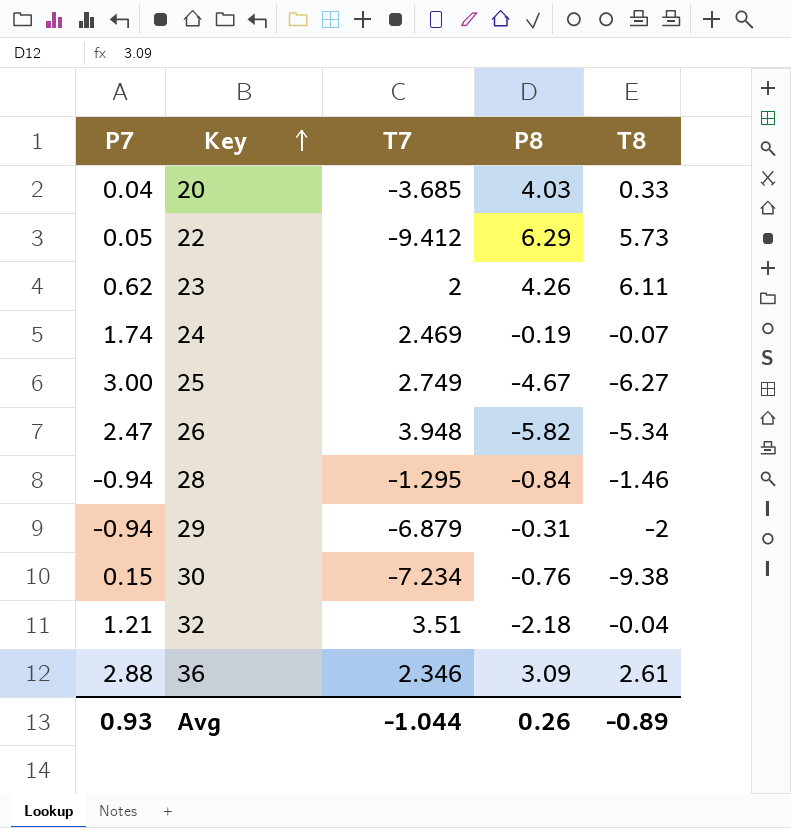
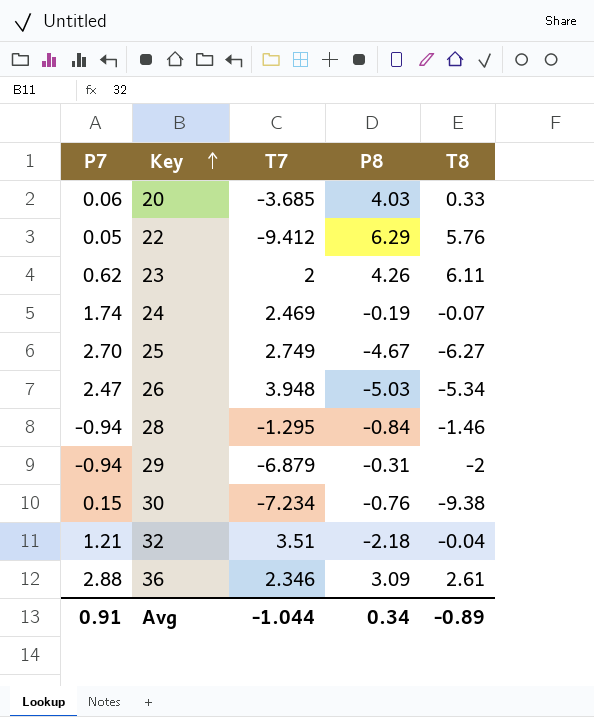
20 | P7: 0.04 -> 0.06
22 | T8: 5.73 -> 5.76
25 | P7: 3.00 -> 2.70
26 | P8: -5.82 -> -5.03
Avg | P7: 0.93 -> 0.91
Avg | P8: 0.26 -> 0.34

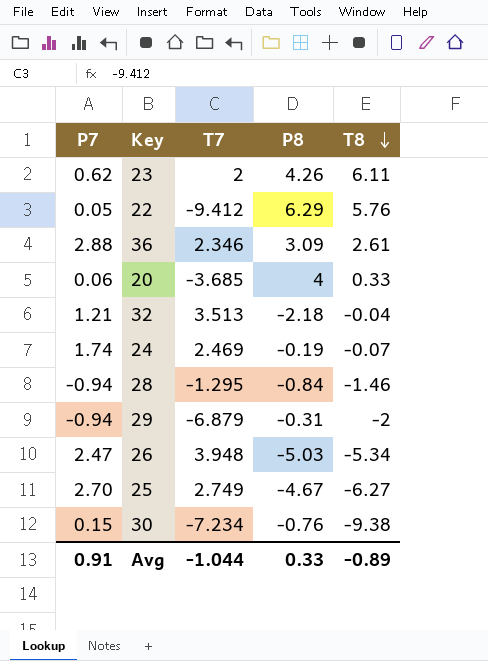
row order: Key ascending -> T8 descending
20 | P8: 4.03 -> 4
32 | T7: 3.51 -> 3.513
Avg | P8: 0.34 -> 0.33

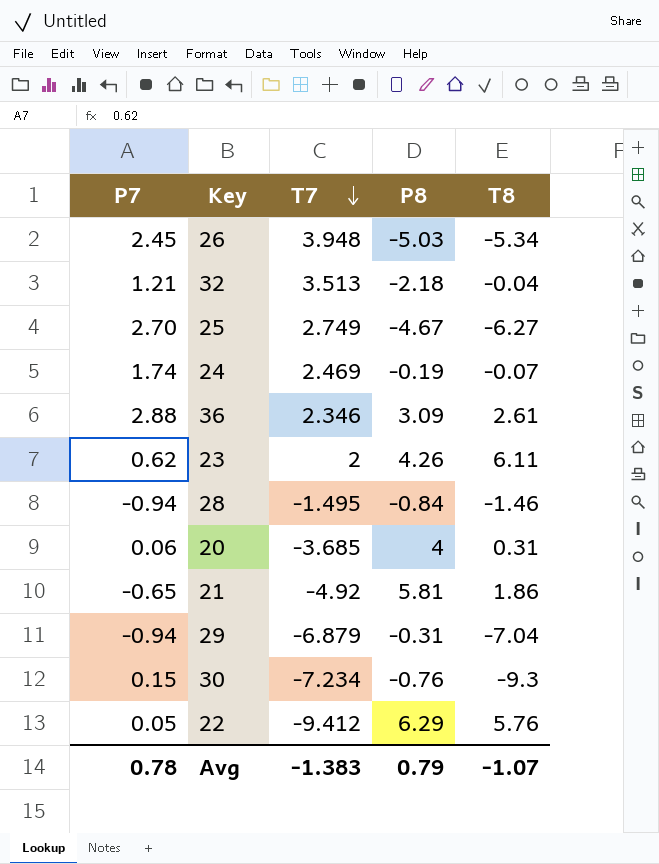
row order: T8 descending -> T7 descending
26 | P7: 2.47 -> 2.45
28 | T7: -1.295 -> -1.495
20 | T8: 0.33 -> 0.31
row 21: none -> -0.65 | -4.92 | 5.81 | 1.86
29 | T8: -2 -> -7.04
30 | T8: -9.38 -> -9.3
Avg | P7: 0.91 -> 0.78
Avg | T7: -1.044 -> -1.383
Avg | P8: 0.33 -> 0.79
Avg | T8: -0.89 -> -1.07

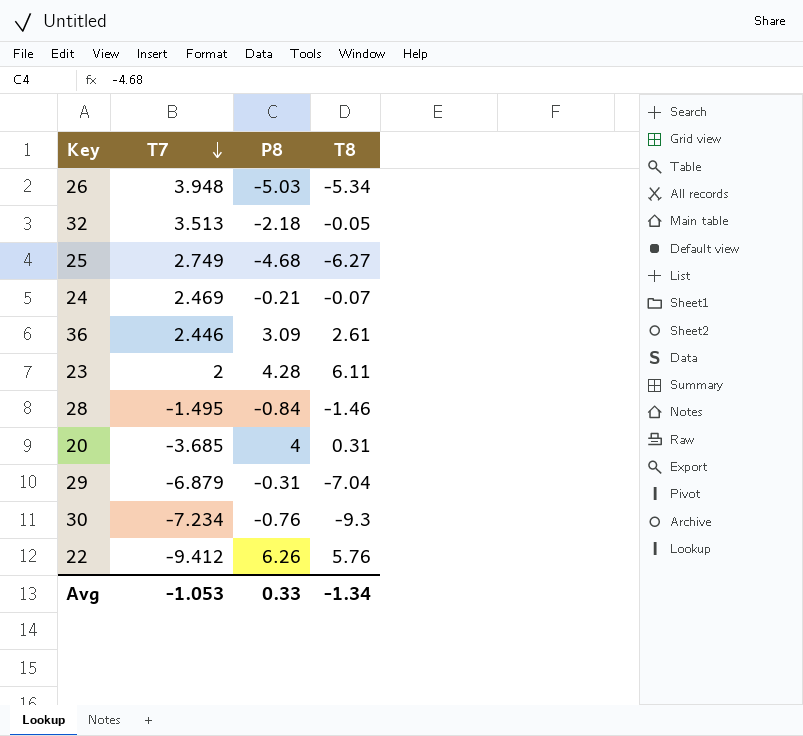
column P7 | position: 1 -> none
row 21: -0.65 | -4.92 | 5.81 | 1.86 -> none
32 | T8: -0.04 -> -0.05
25 | P8: -4.67 -> -4.68
24 | P8: -0.19 -> -0.21
36 | T7: 2.346 -> 2.446
23 | P8: 4.26 -> 4.28
22 | P8: 6.29 -> 6.26
Avg | T7: -1.383 -> -1.053
Avg | P8: 0.79 -> 0.33
Avg | T8: -1.07 -> -1.34

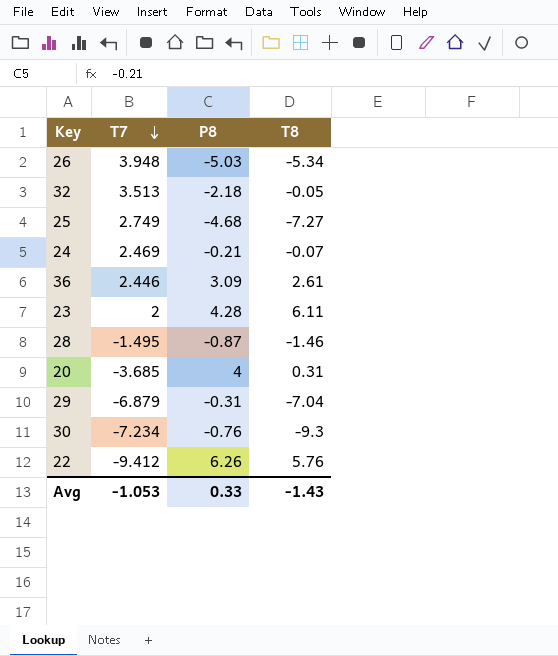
25 | T8: -6.27 -> -7.27
28 | P8: -0.84 -> -0.87
Avg | T8: -1.34 -> -1.43

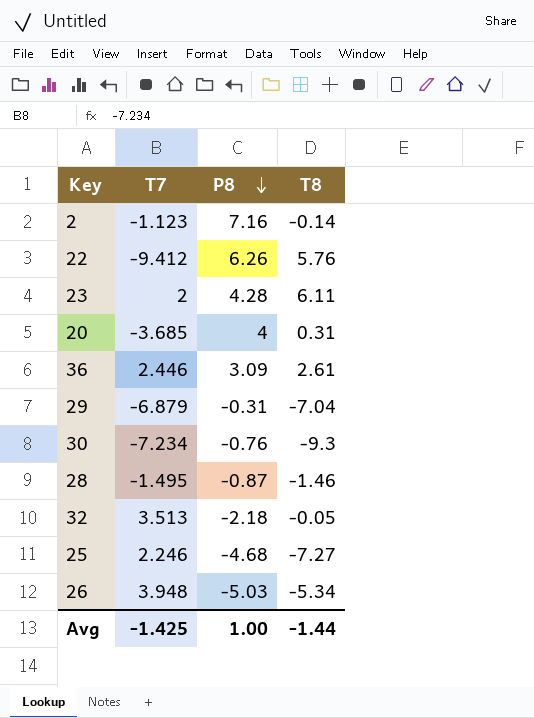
row order: T7 descending -> P8 descending
row 24: 2.469 | -0.21 | -0.07 -> none
row 2: none -> -1.123 | 7.16 | -0.14
25 | T7: 2.749 -> 2.246
Avg | T7: -1.053 -> -1.425
Avg | P8: 0.33 -> 1.00
Avg | T8: -1.43 -> -1.44

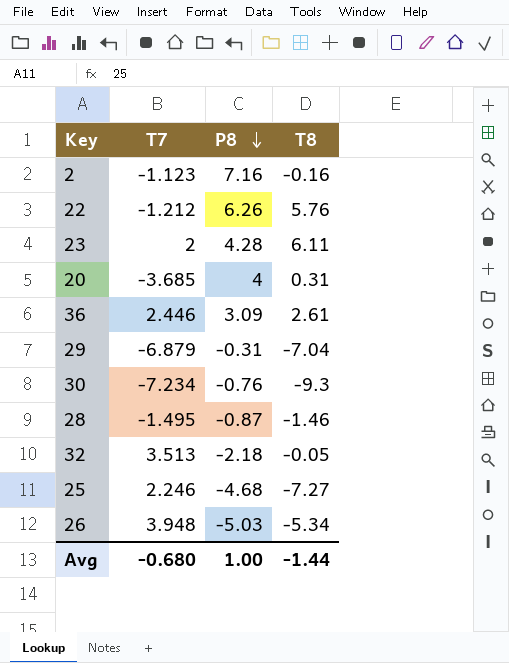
2 | T8: -0.14 -> -0.16
22 | T7: -9.412 -> -1.212
Avg | T7: -1.425 -> -0.680

